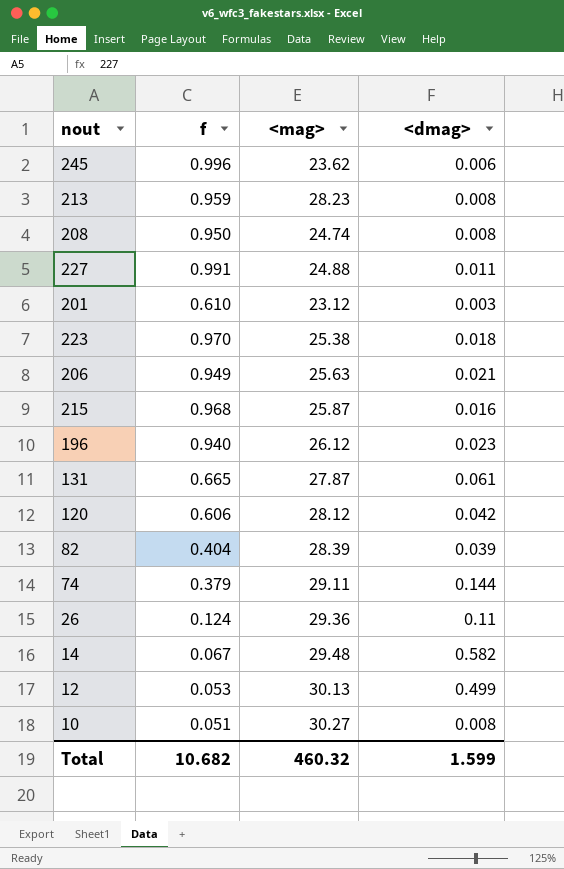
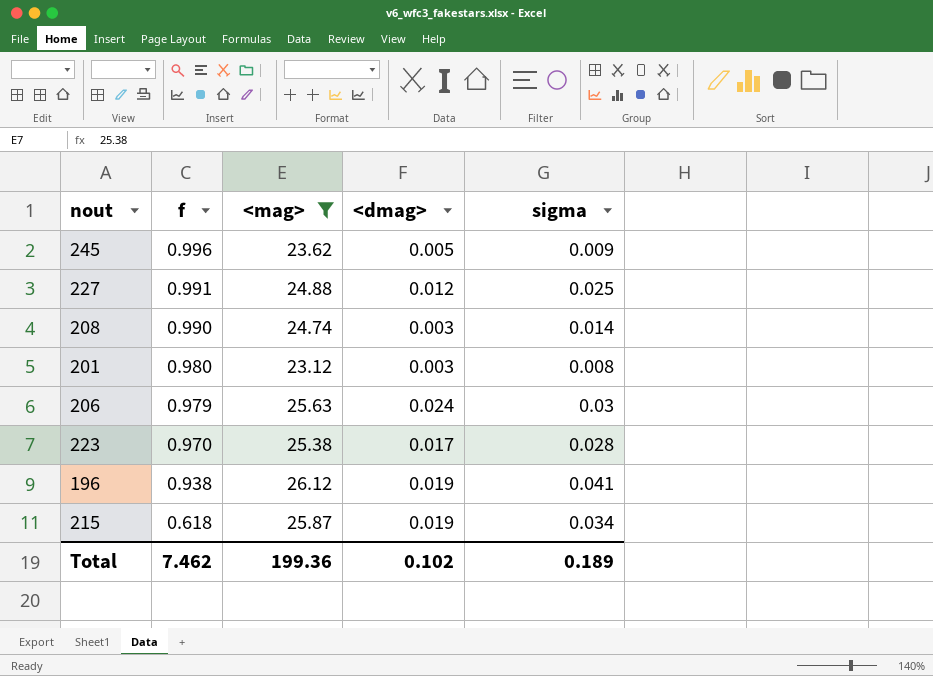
filter: none -> <mag> <= 26.12
row order: none -> f descending
column sigma | position: none -> 5
245 | <dmag>: 0.006 -> 0.005
227 | <dmag>: 0.011 -> 0.012
208 | f: 0.950 -> 0.990
208 | <dmag>: 0.008 -> 0.003
201 | f: 0.610 -> 0.980
206 | f: 0.949 -> 0.979
206 | <dmag>: 0.021 -> 0.024
223 | <dmag>: 0.018 -> 0.017
196 | f: 0.940 -> 0.938
196 | <dmag>: 0.023 -> 0.019
215 | f: 0.968 -> 0.618
215 | <dmag>: 0.016 -> 0.019
Total | f: 10.682 -> 7.462
Total | <mag>: 460.32 -> 199.36
Total | <dmag>: 1.599 -> 0.102

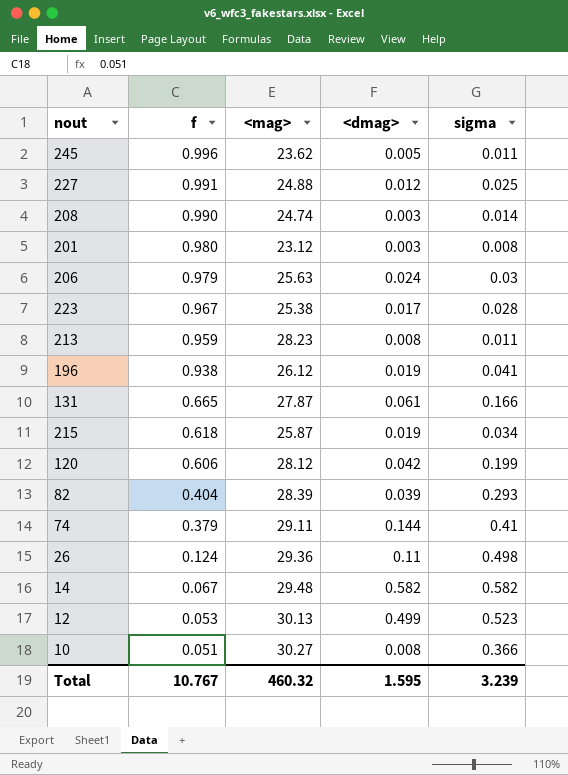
filter: <mag> <= 26.12 -> none
245 | sigma: 0.009 -> 0.011
223 | f: 0.970 -> 0.967
Total | f: 7.462 -> 10.767
Total | <mag>: 199.36 -> 460.32
Total | <dmag>: 0.102 -> 1.595
Total | sigma: 0.189 -> 3.239

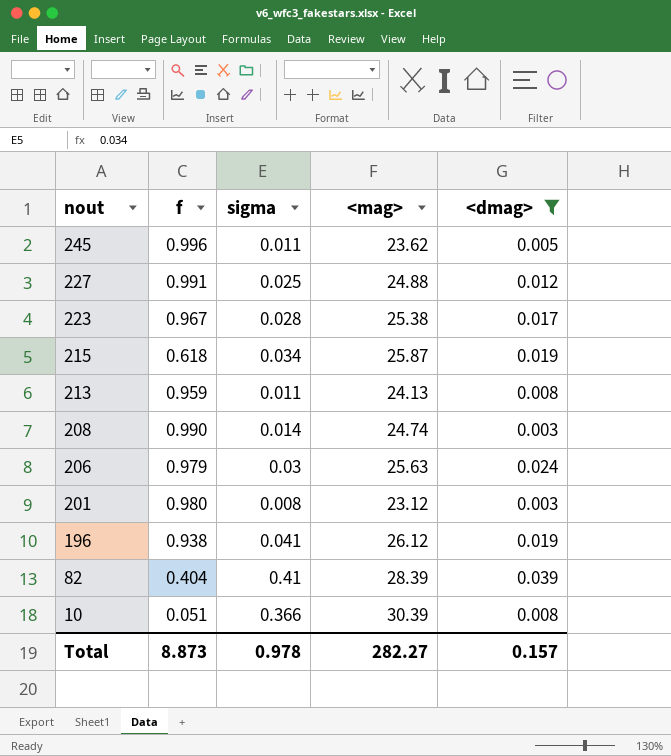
filter: none -> <dmag> <= 0.039
row order: f descending -> nout descending
column sigma | position: 5 -> 3
213 | <mag>: 28.23 -> 24.13
82 | sigma: 0.293 -> 0.41
10 | <mag>: 30.27 -> 30.39
Total | f: 10.767 -> 8.873
Total | sigma: 3.239 -> 0.978
Total | <mag>: 460.32 -> 282.27
Total | <dmag>: 1.595 -> 0.157

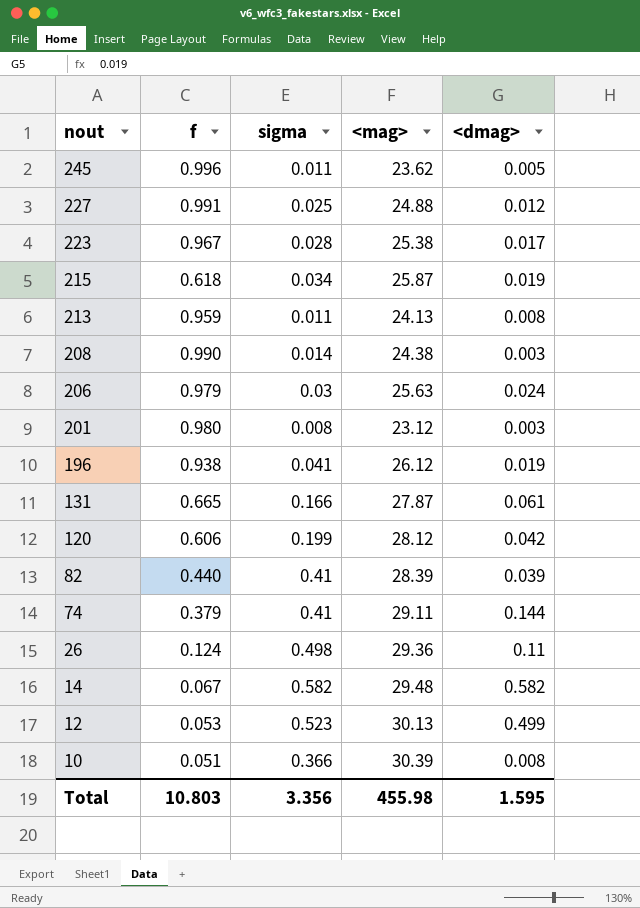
filter: <dmag> <= 0.039 -> none
208 | <mag>: 24.74 -> 24.38
82 | f: 0.404 -> 0.440
Total | f: 8.873 -> 10.803
Total | sigma: 0.978 -> 3.356
Total | <mag>: 282.27 -> 455.98
Total | <dmag>: 0.157 -> 1.595

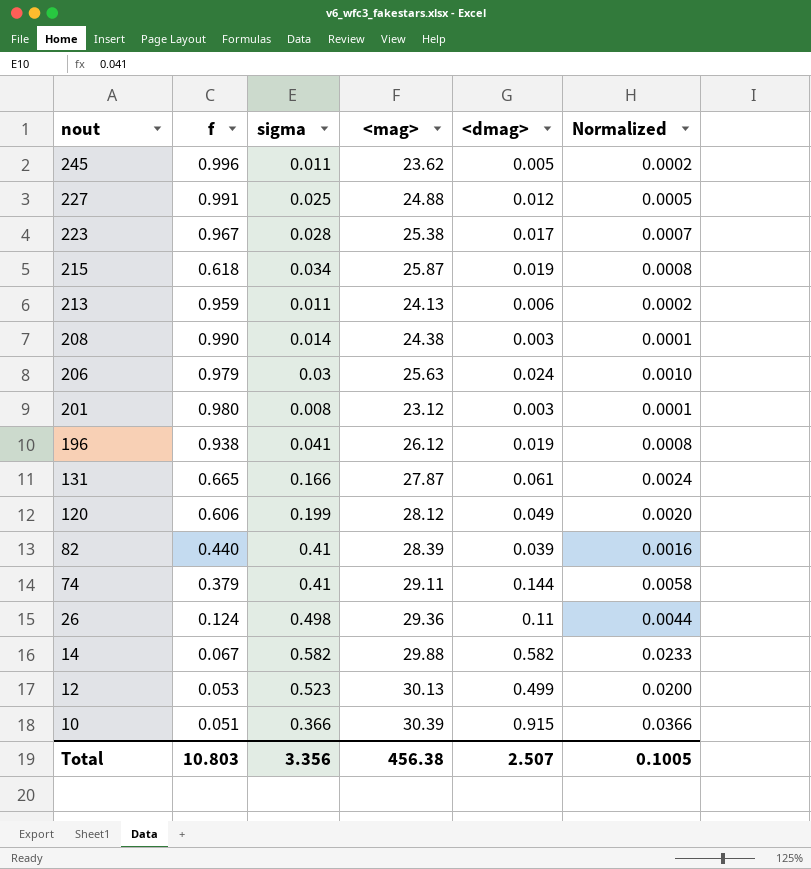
column Normalized | formula: none -> [<dmag>] * 0.04
213 | <dmag>: 0.008 -> 0.006
120 | <dmag>: 0.042 -> 0.049
14 | <mag>: 29.48 -> 29.88
10 | <dmag>: 0.008 -> 0.915
Total | <mag>: 455.98 -> 456.38
Total | <dmag>: 1.595 -> 2.507

